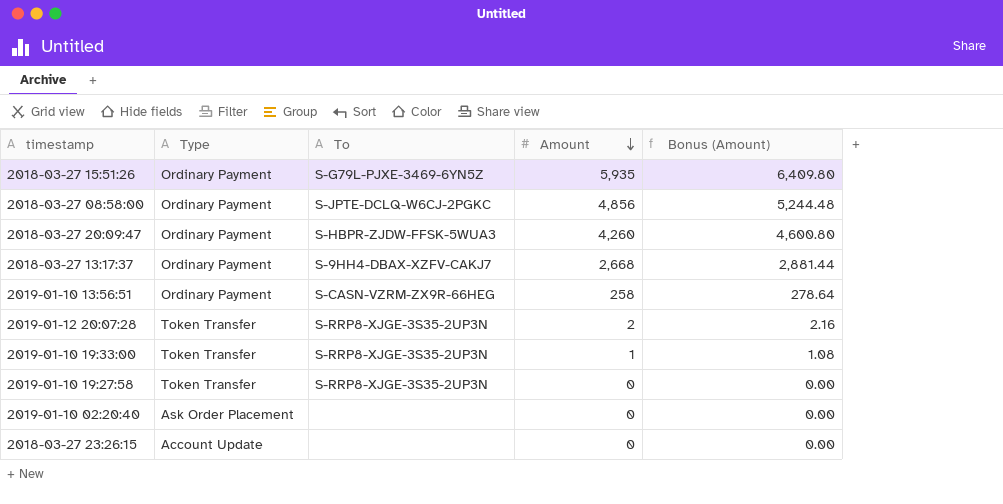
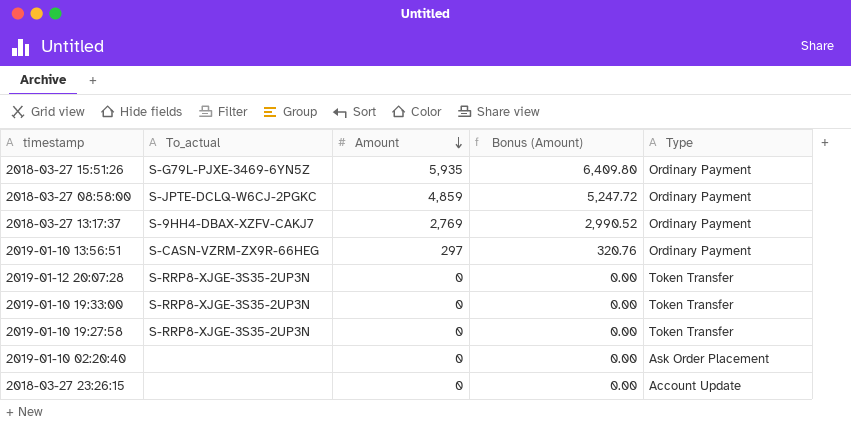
column name: To -> To_actual
column Type | position: 2 -> 5
row 2018-03-27 20:09:47: Ordinary Payment | S-HBPR-ZJDW-FFSK-5WUA3 | 4,260 | 4,600.80 -> none
2018-03-27 08:58:00 | Amount: 4,856 -> 4,859
2018-03-27 08:58:00 | Bonus (Amount): 5,244.48 -> 5,247.72
2018-03-27 13:17:37 | Amount: 2,668 -> 2,769
2018-03-27 13:17:37 | Bonus (Amount): 2,881.44 -> 2,990.52
2019-01-10 13:56:51 | Amount: 258 -> 297
2019-01-10 13:56:51 | Bonus (Amount): 278.64 -> 320.76
2019-01-12 20:07:28 | Amount: 2 -> 0
2019-01-12 20:07:28 | Bonus (Amount): 2.16 -> 0.00
2019-01-10 19:33:00 | Amount: 1 -> 0
2019-01-10 19:33:00 | Bonus (Amount): 1.08 -> 0.00

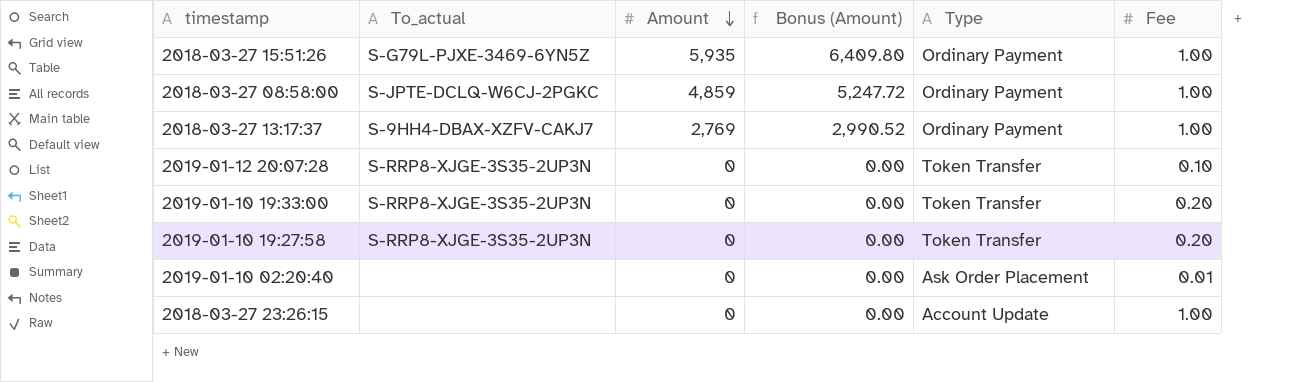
column Fee | position: none -> 6
row 2019-01-10 13:56:51: S-CASN-VZRM-ZX9R-66HEG | 297 | 320.76 | Ordinary Payment -> none

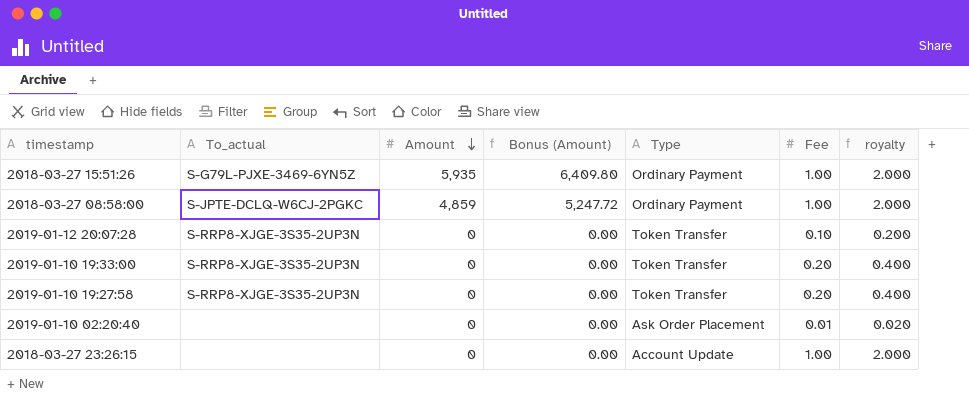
column royalty | formula: none -> [Fee] * 2
row 2018-03-27 13:17:37: S-9HH4-DBAX-XZFV-CAKJ7 | 2,769 | 2,990.52 | Ordinary Payment | 1.00 -> none

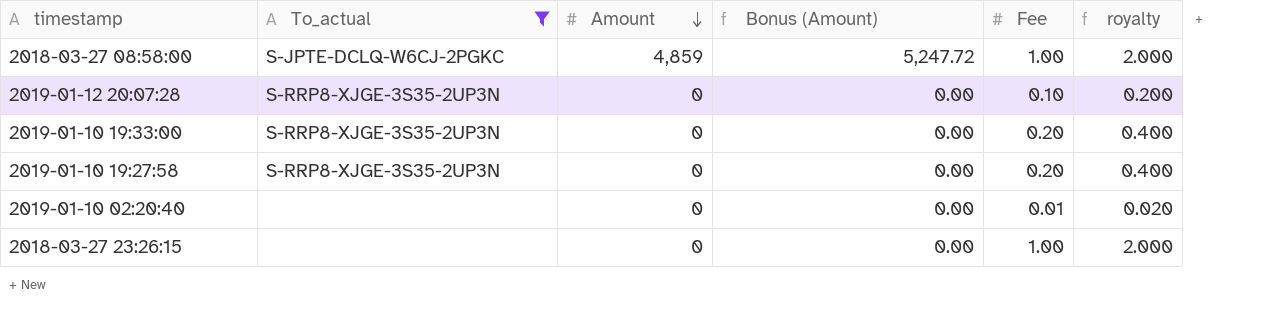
filter: none -> To_actual != S-G79L-PJXE-3469-6YN5Z
column Type | position: 5 -> none

